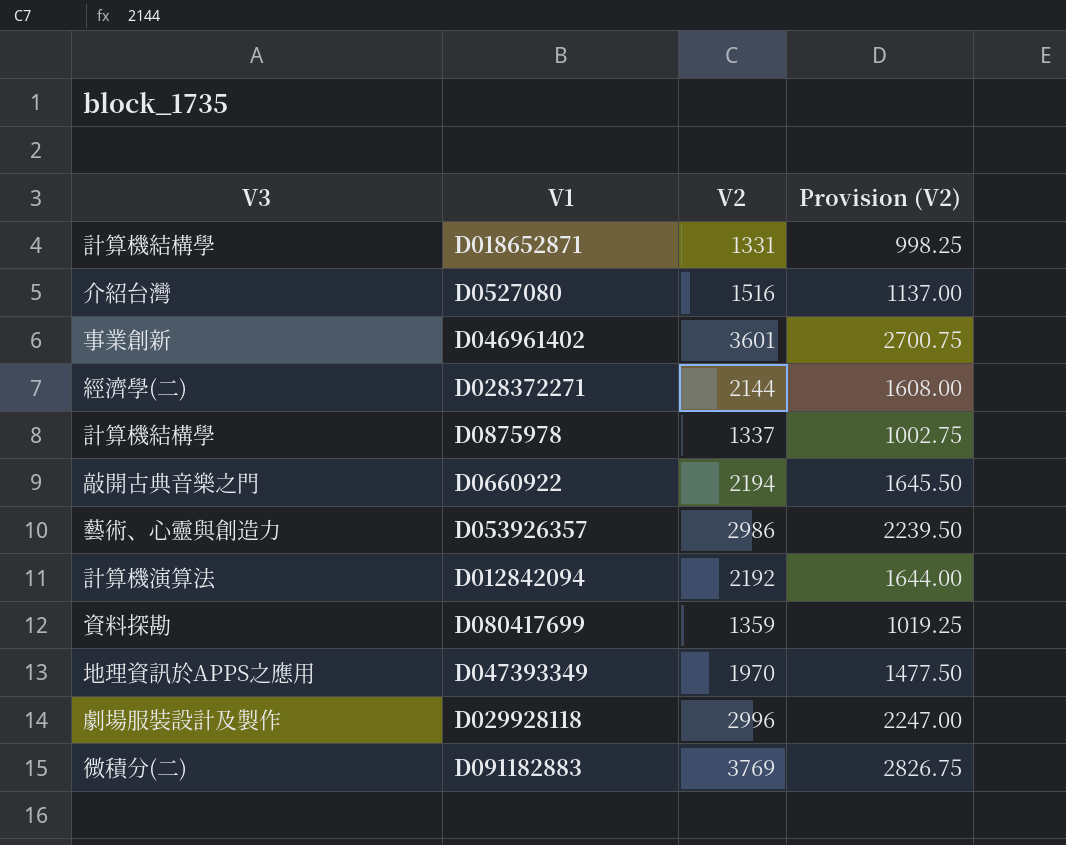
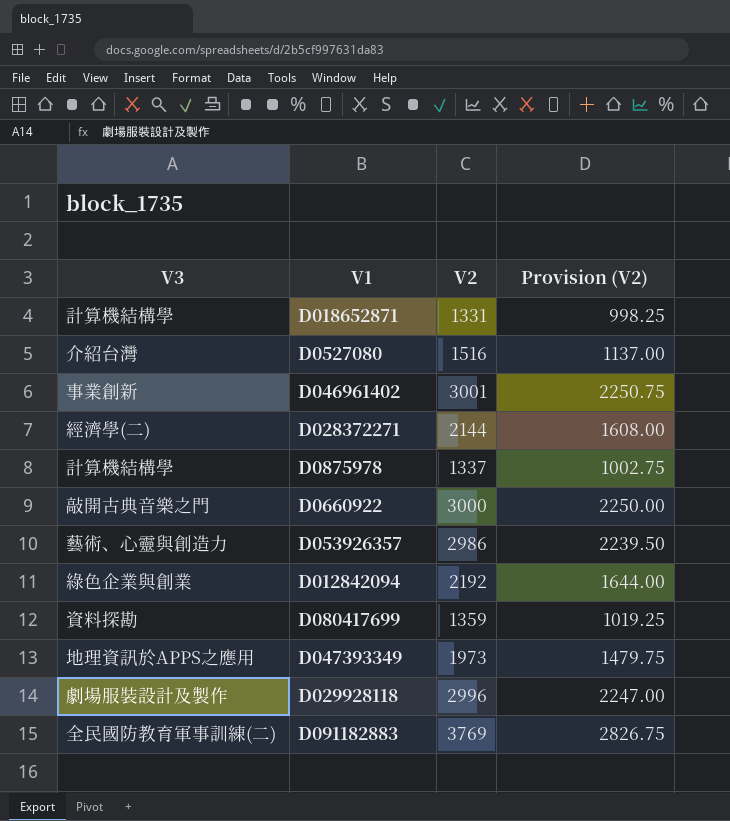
D046961402 | V2: 3601 -> 3001
D046961402 | Provision (V2): 2700.75 -> 2250.75
D0660922 | V2: 2194 -> 3000
D0660922 | Provision (V2): 1645.50 -> 2250.00
D012842094 | V3: 計算機演算法 -> 綠色企業與創業
D047393349 | V2: 1970 -> 1973
D047393349 | Provision (V2): 1477.50 -> 1479.75
D091182883 | V3: 微積分(二) -> 全民國防教育軍事訓練(二)

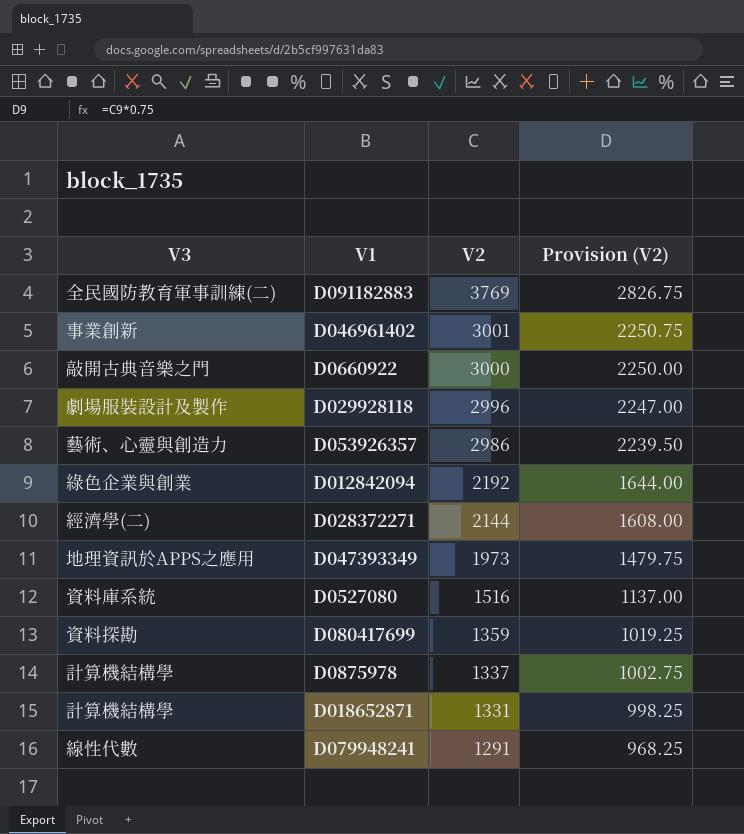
row order: none -> V2 descending
D0527080 | V3: 介紹台灣 -> 資料庫系統
row D079948241: none -> 線性代數 | 1291 | 968.25

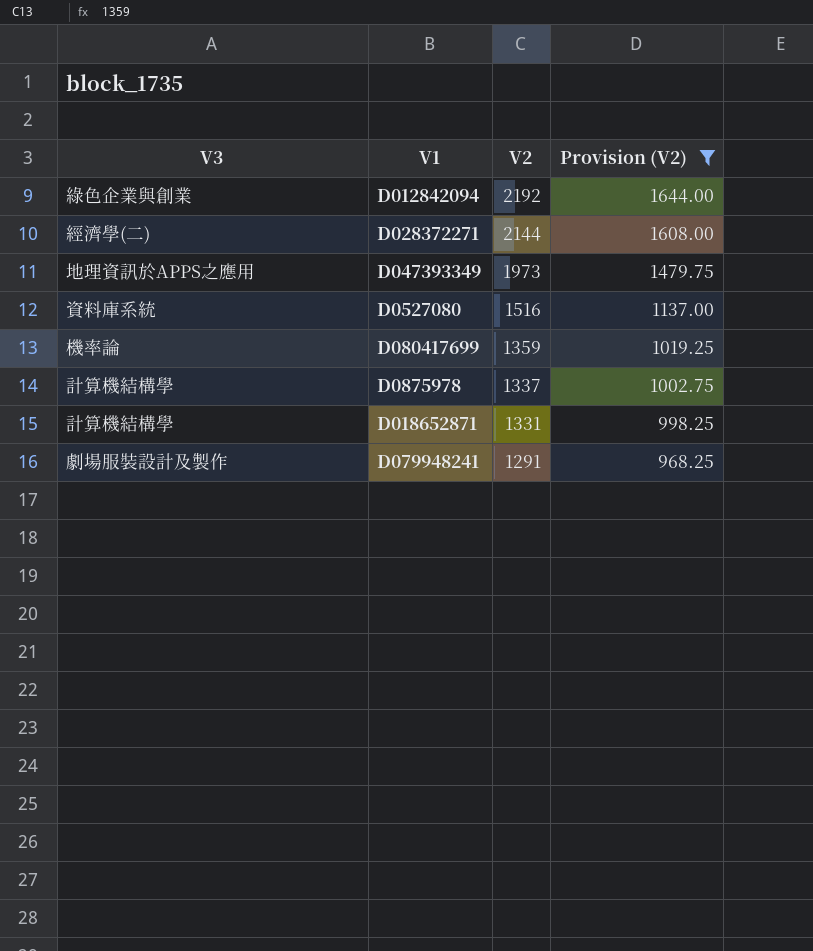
filter: none -> Provision (V2) <= 1644.00
D080417699 | V3: 資料探勘 -> 機率論
D079948241 | V3: 線性代數 -> 劇場服裝設計及製作

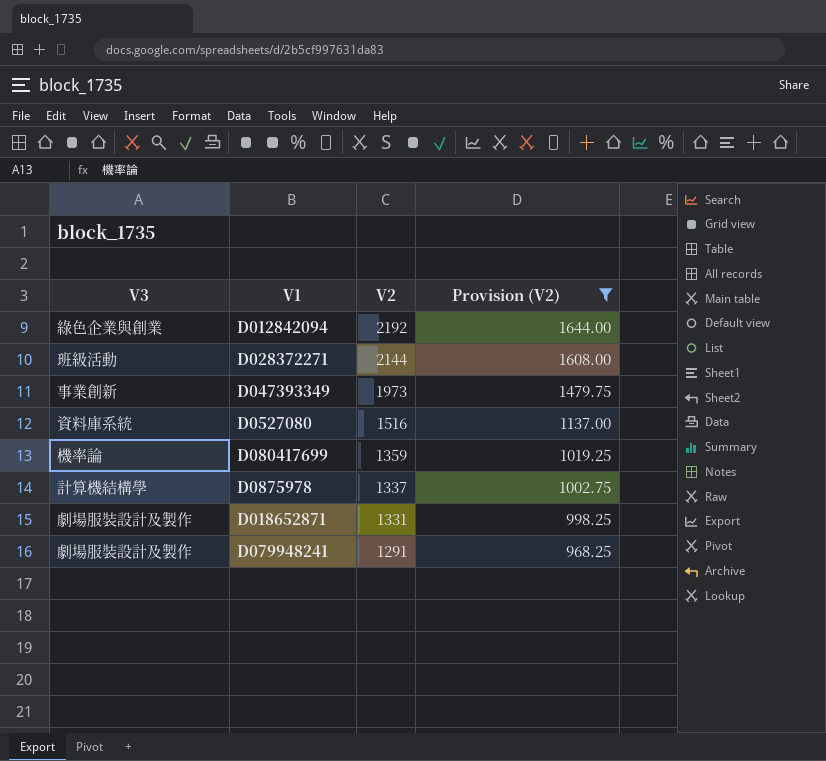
D028372271 | V3: 經濟學(二) -> 班級活動
D047393349 | V3: 地理資訊於APPS之應用 -> 事業創新
D018652871 | V3: 計算機結構學 -> 劇場服裝設計及製作

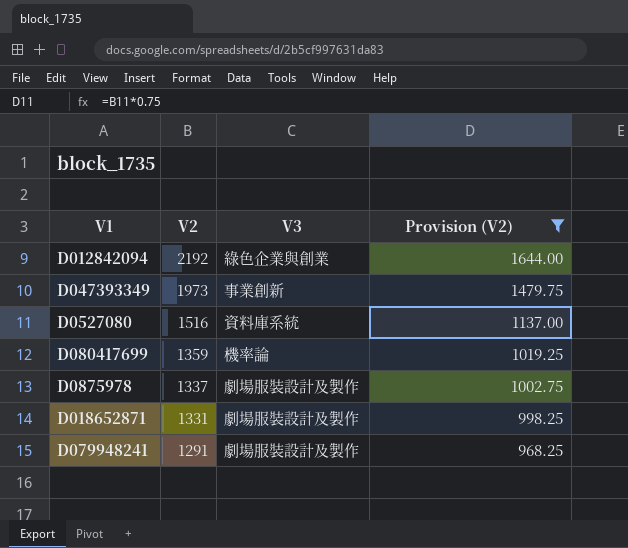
column V3 | position: 1 -> 3
row D028372271: 班級活動 | 2144 | 1608.00 -> none
D0875978 | V3: 計算機結構學 -> 劇場服裝設計及製作

